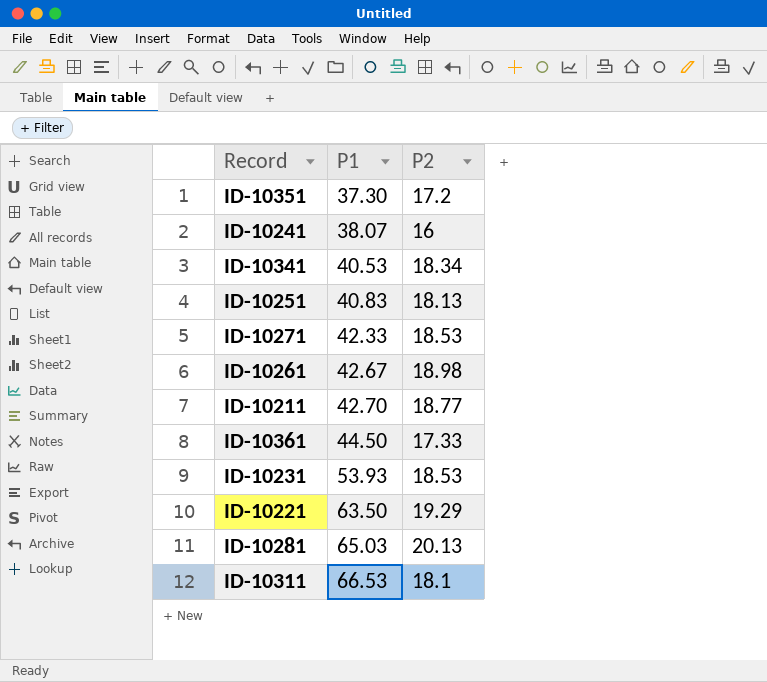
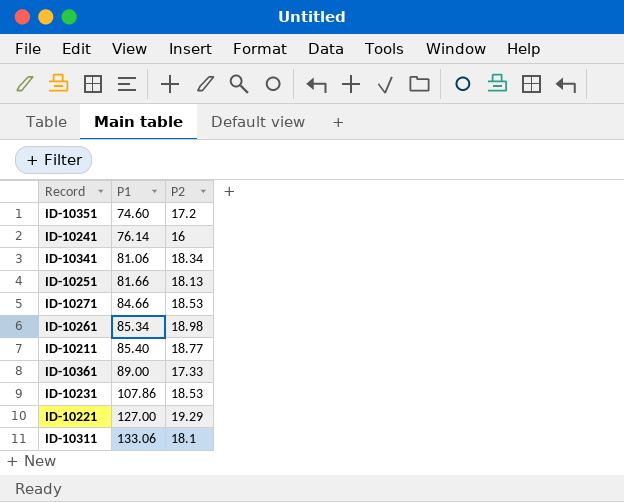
row ID-10281: 65.03 | 20.13 -> none
ID-10351 | P1: 37.30 -> 74.60
ID-10241 | P1: 38.07 -> 76.14
ID-10341 | P1: 40.53 -> 81.06
ID-10251 | P1: 40.83 -> 81.66
ID-10271 | P1: 42.33 -> 84.66
ID-10261 | P1: 42.67 -> 85.34
ID-10211 | P1: 42.70 -> 85.40
ID-10361 | P1: 44.50 -> 89.00
ID-10231 | P1: 53.93 -> 107.86
ID-10221 | P1: 63.50 -> 127.00
ID-10311 | P1: 66.53 -> 133.06

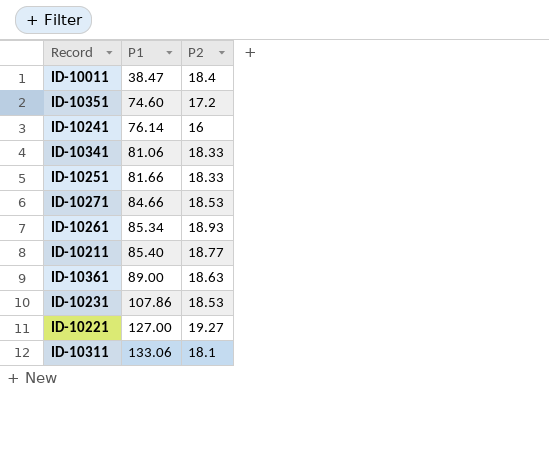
row ID-10011: none -> 38.47 | 18.4
ID-10341 | P2: 18.34 -> 18.33
ID-10251 | P2: 18.13 -> 18.33
ID-10261 | P2: 18.98 -> 18.93
ID-10361 | P2: 17.33 -> 18.63
ID-10221 | P2: 19.29 -> 19.27

